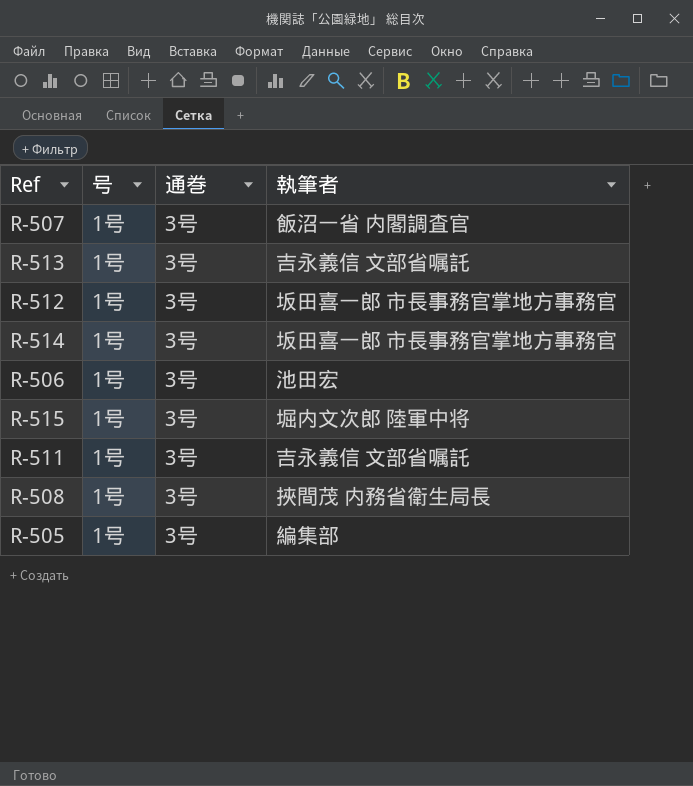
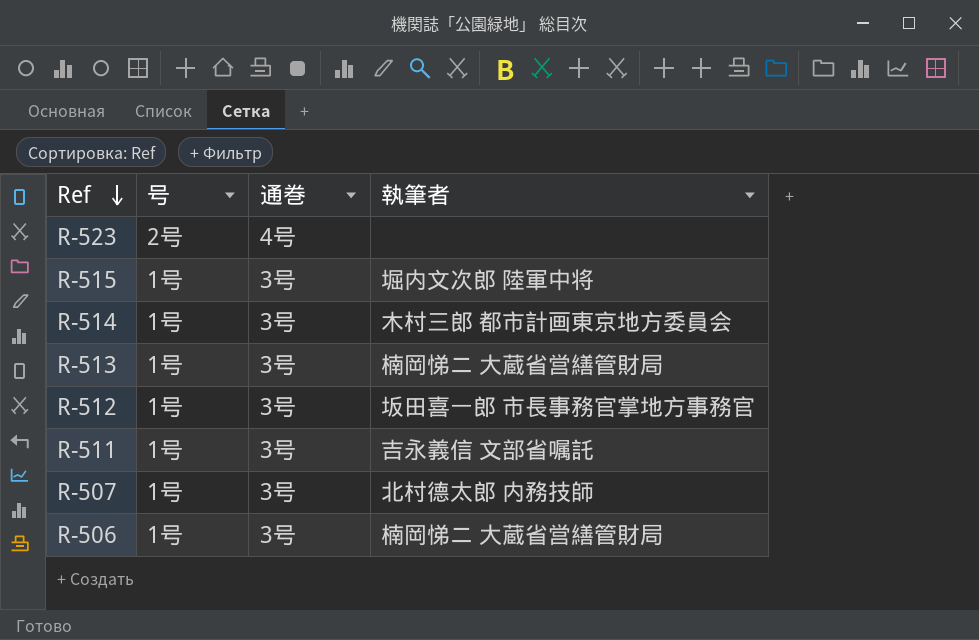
row order: none -> Ref descending
row R-508: 1号 | 3号 | 挾間茂 内務省衛生局長 -> none
row R-505: 1号 | 3号 | 編集部 -> none
row R-523: none -> 2号 | 4号 | none
R-514 | 執筆者: 坂田喜一郎 市長事務官掌地方事務官 -> 木村三郎 都市計画東京地方委員会
R-513 | 執筆者: 吉永義信 文部省嘱託 -> 楠岡悌ニ 大蔵省営繕管財局
R-507 | 執筆者: 飯沼一省 内閣調査官 -> 北村德太郎 内務技師
R-506 | 執筆者: 池田宏 -> 楠岡悌ニ 大蔵省営繕管財局

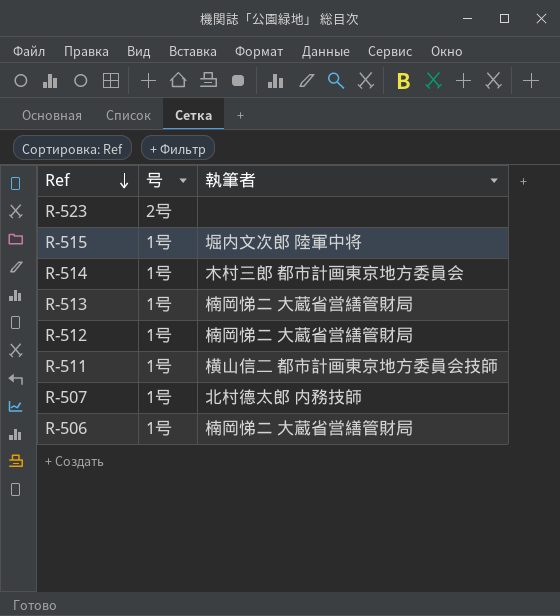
column 通巻 | position: 3 -> none
R-512 | 執筆者: 坂田喜一郎 市長事務官掌地方事務官 -> 楠岡悌ニ 大蔵省営繕管財局
R-511 | 執筆者: 吉永義信 文部省嘱託 -> 横山信二 都市計画東京地方委員会技師

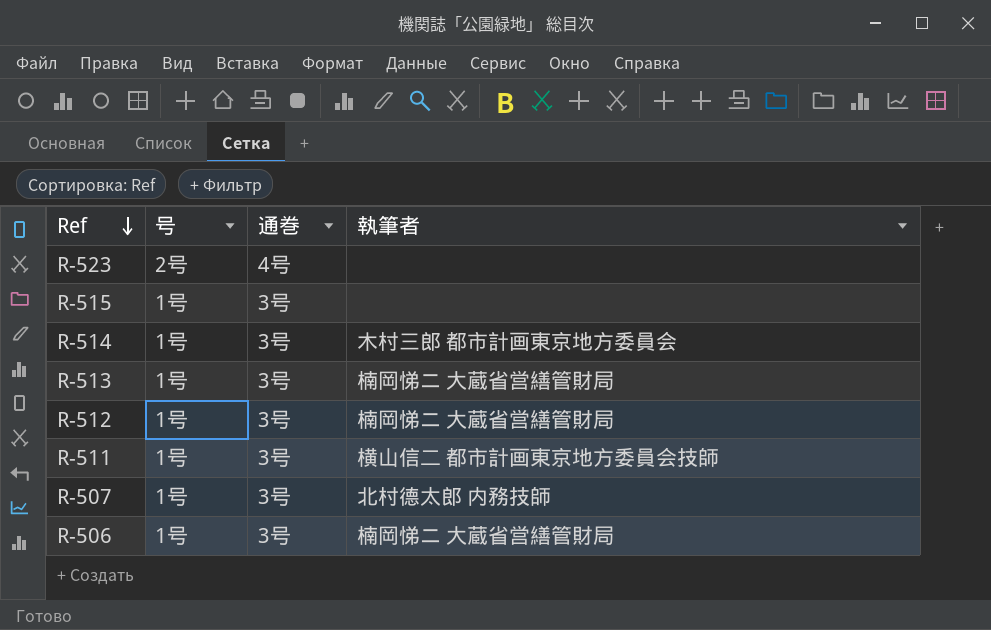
column 通巻 | position: none -> 3
R-515 | 執筆者: 堀内文次郎 陸軍中将 -> none

